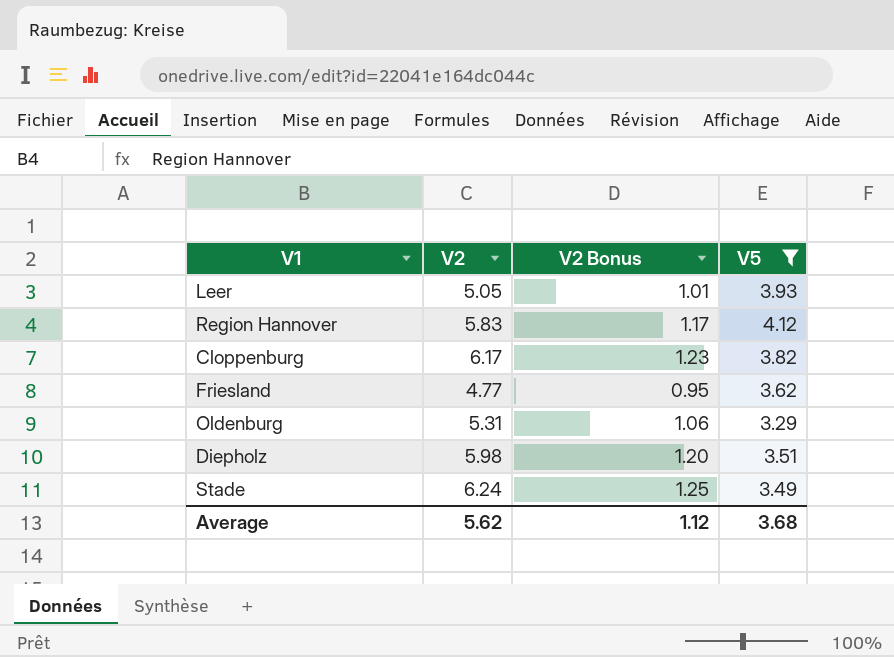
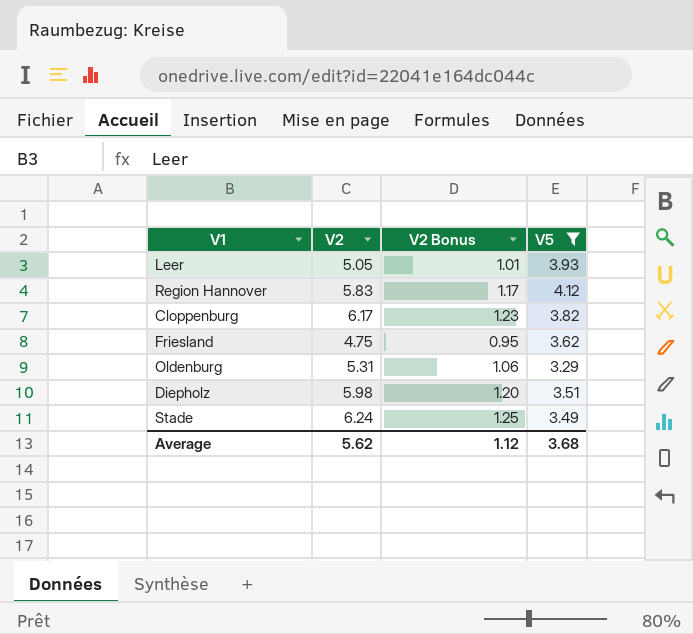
Friesland | V2: 4.77 -> 4.75

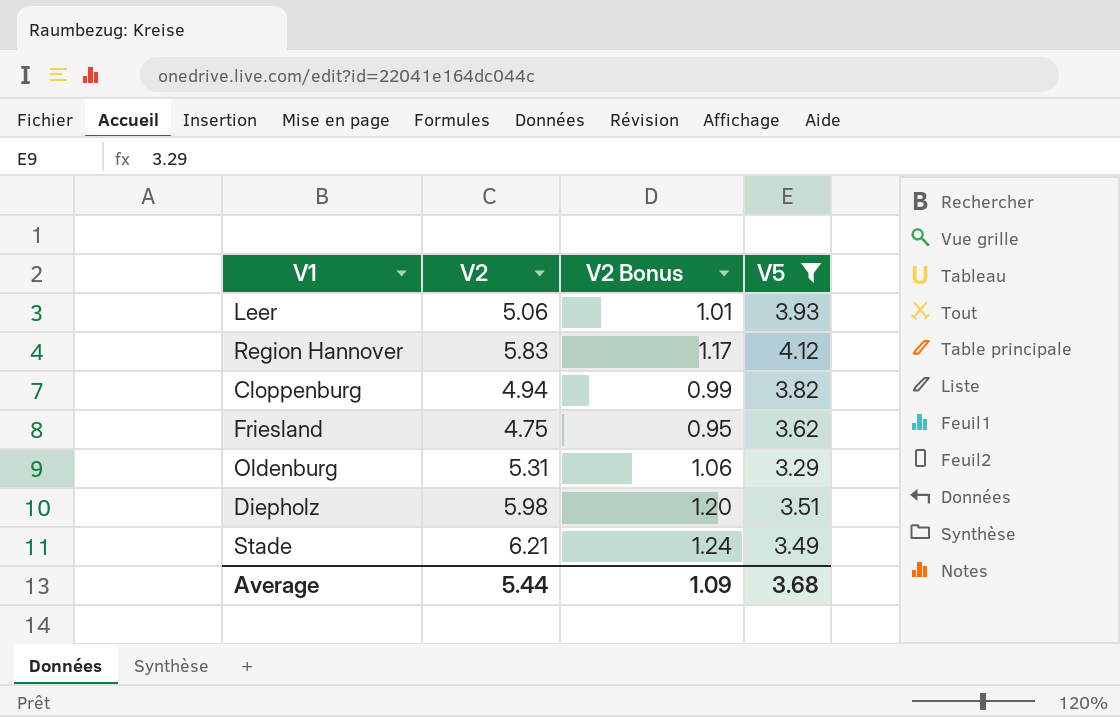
Leer | V2: 5.05 -> 5.06
Cloppenburg | V2: 6.17 -> 4.94
Cloppenburg | V2 Bonus: 1.23 -> 0.99
Stade | V2: 6.24 -> 6.21
Stade | V2 Bonus: 1.25 -> 1.24
Average | V2: 5.62 -> 5.44
Average | V2 Bonus: 1.12 -> 1.09

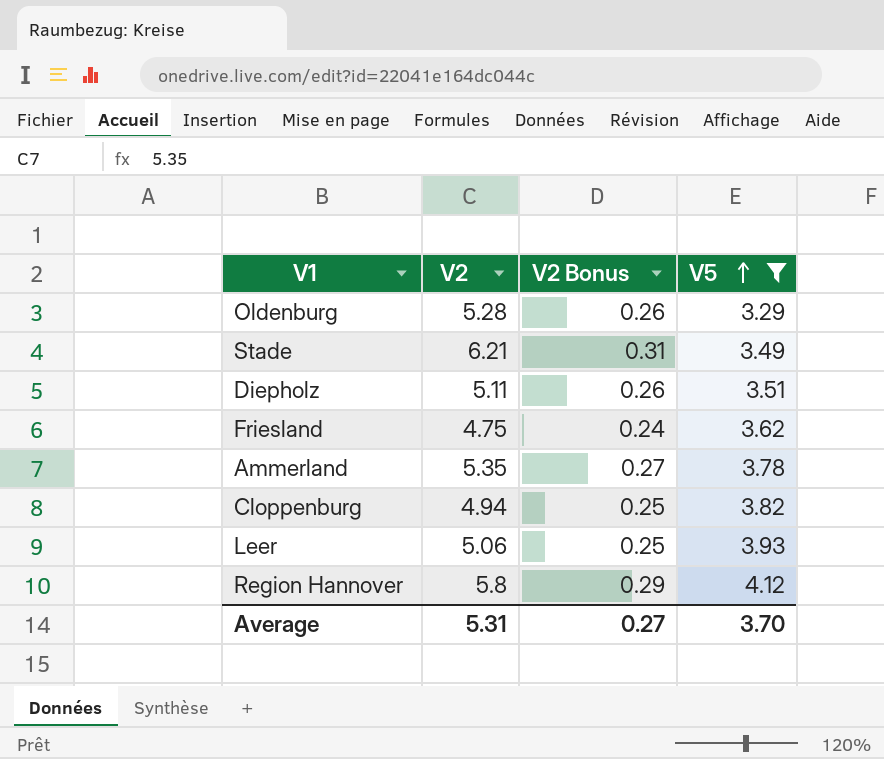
row order: none -> V5 ascending
column V2 Bonus | formula: [V2] * 0.2 -> [V2] * 0.05
Oldenburg | V2: 5.31 -> 5.28
Diepholz | V2: 5.98 -> 5.11
row Ammerland: none -> 5.35 | 0.27 | 3.78
Region Hannover | V2: 5.83 -> 5.8
Average | V2: 5.44 -> 5.31
Average | V2 Bonus: 1.09 -> 0.27
Average | V5: 3.68 -> 3.70

